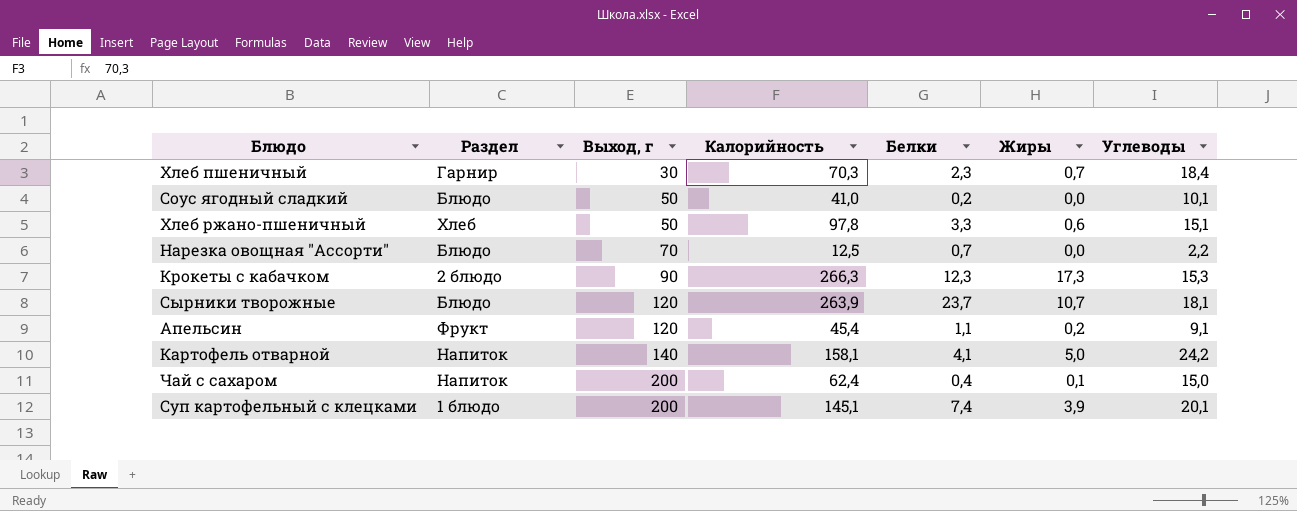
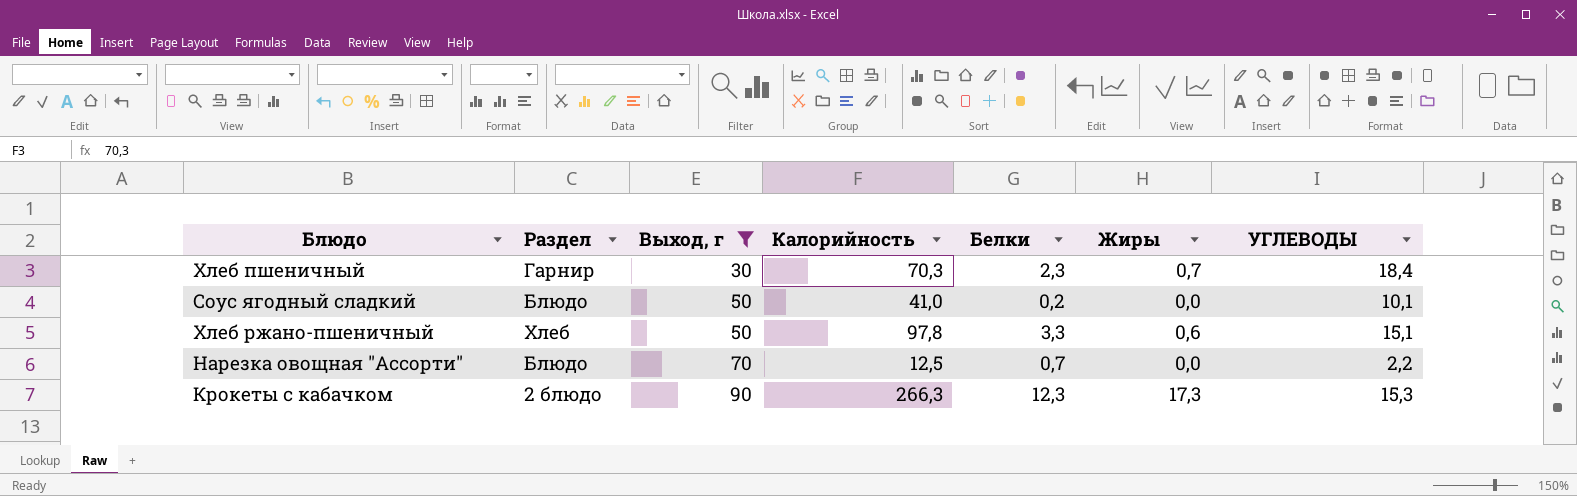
filter: none -> Выход, г <= 90
column name: Углеводы -> УГЛЕВОДЫ

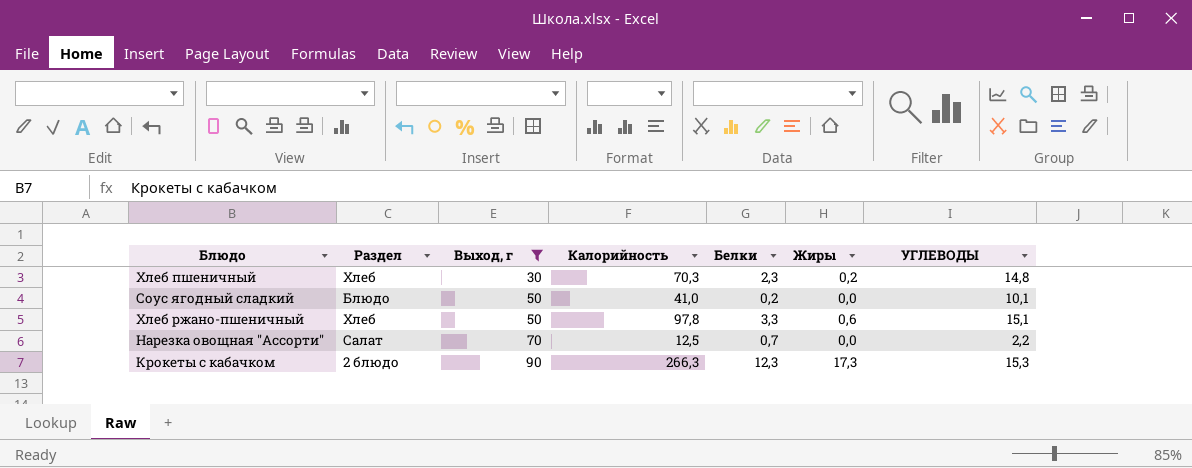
Хлеб пшеничный | Раздел: Гарнир -> Хлеб
Хлеб пшеничный | Жиры: 0,7 -> 0,2
Хлеб пшеничный | УГЛЕВОДЫ: 18,4 -> 14,8
Нарезка овощная "Ассорти" | Раздел: Блюдо -> Салат

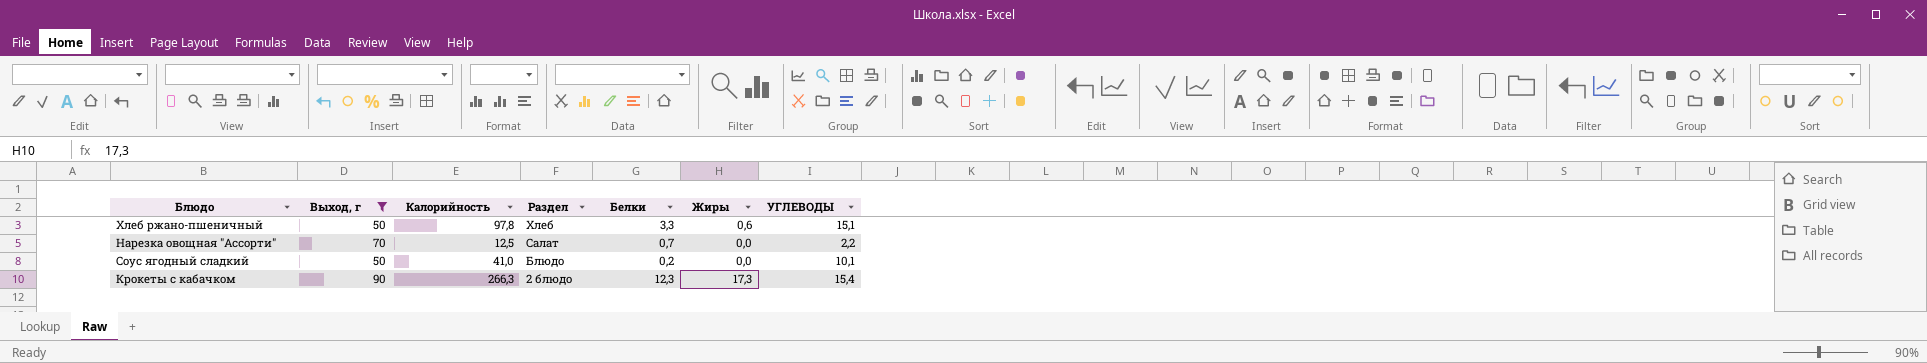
row order: Выход, г ascending -> Раздел descending
column Раздел | position: 2 -> 4
row Хлеб пшеничный: Хлеб | 30 | 70,3 | 2,3 | 0,2 | 14,8 -> none
Крокеты с кабачком | УГЛЕВОДЫ: 15,3 -> 15,4

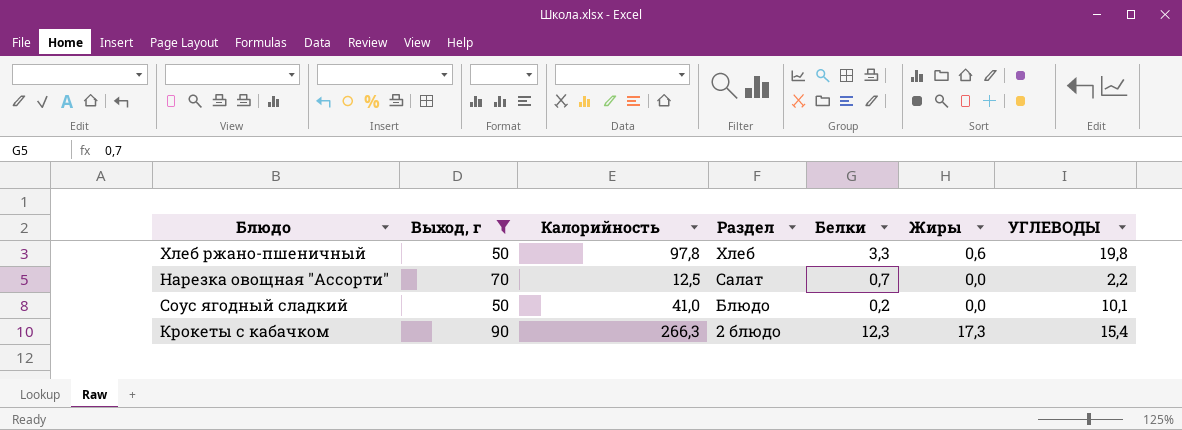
Хлеб ржано-пшеничный | УГЛЕВОДЫ: 15,1 -> 19,8

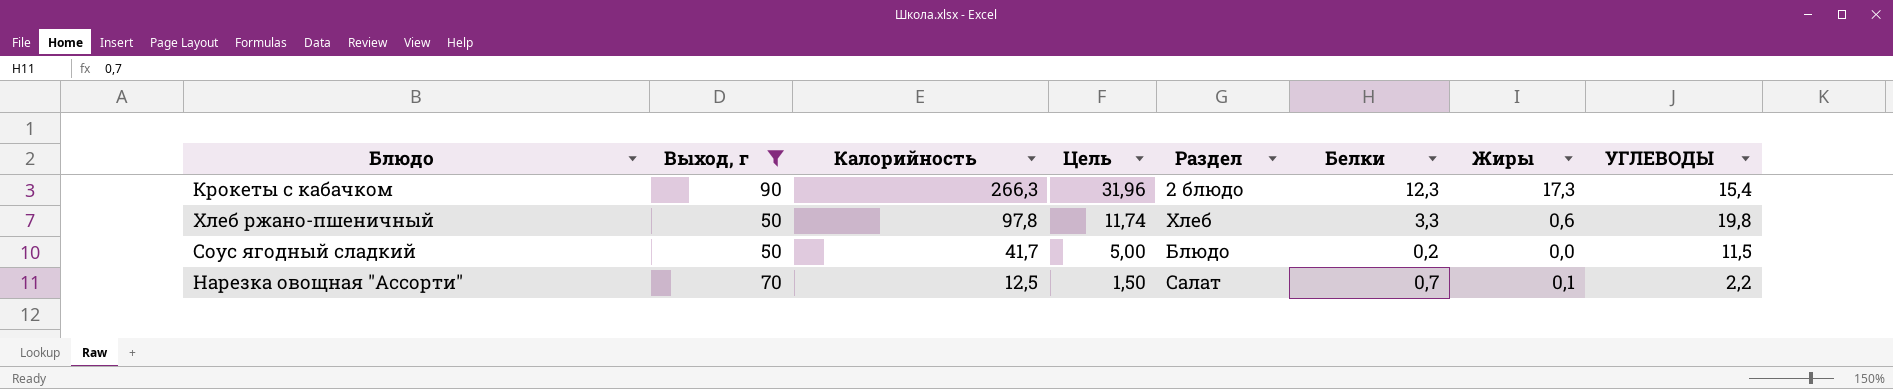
row order: Раздел descending -> Калорийность descending
column Цель | formula: none -> [Калорийность] * 0,12
Соус ягодный сладкий | Калорийность: 41,0 -> 41,7
Соус ягодный сладкий | УГЛЕВОДЫ: 10,1 -> 11,5
Нарезка овощная "Ассорти" | Жиры: 0,0 -> 0,1

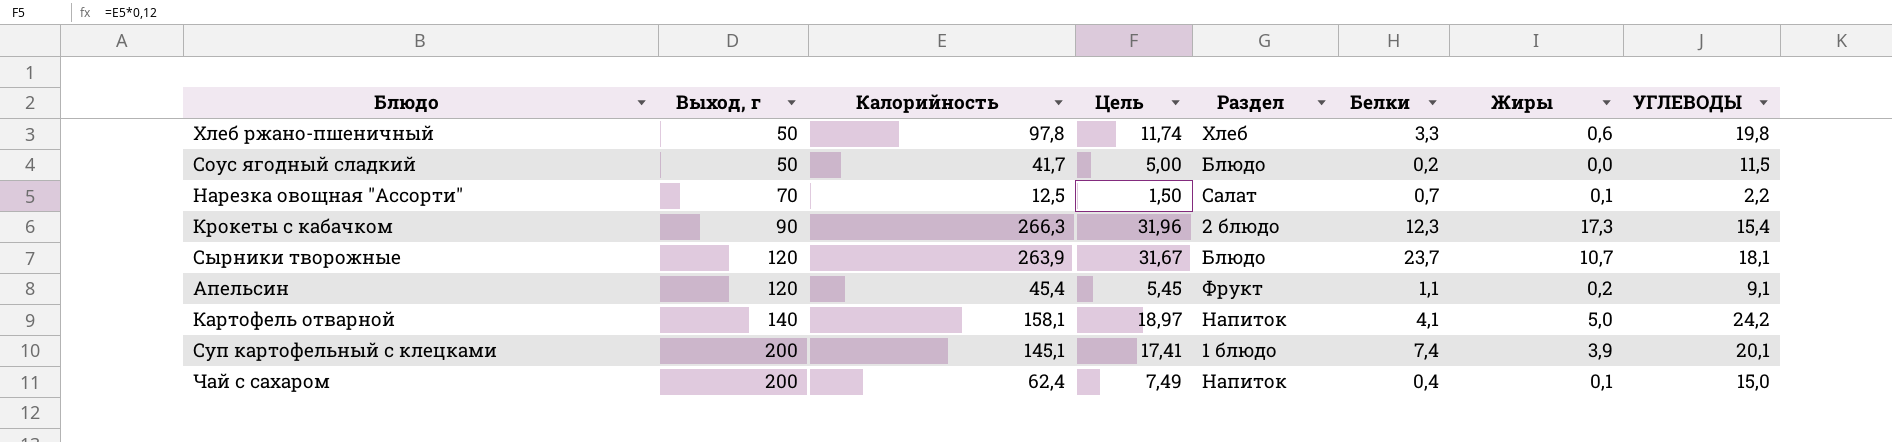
filter: Выход, г <= 90 -> none
row order: Калорийность descending -> Выход, г ascending

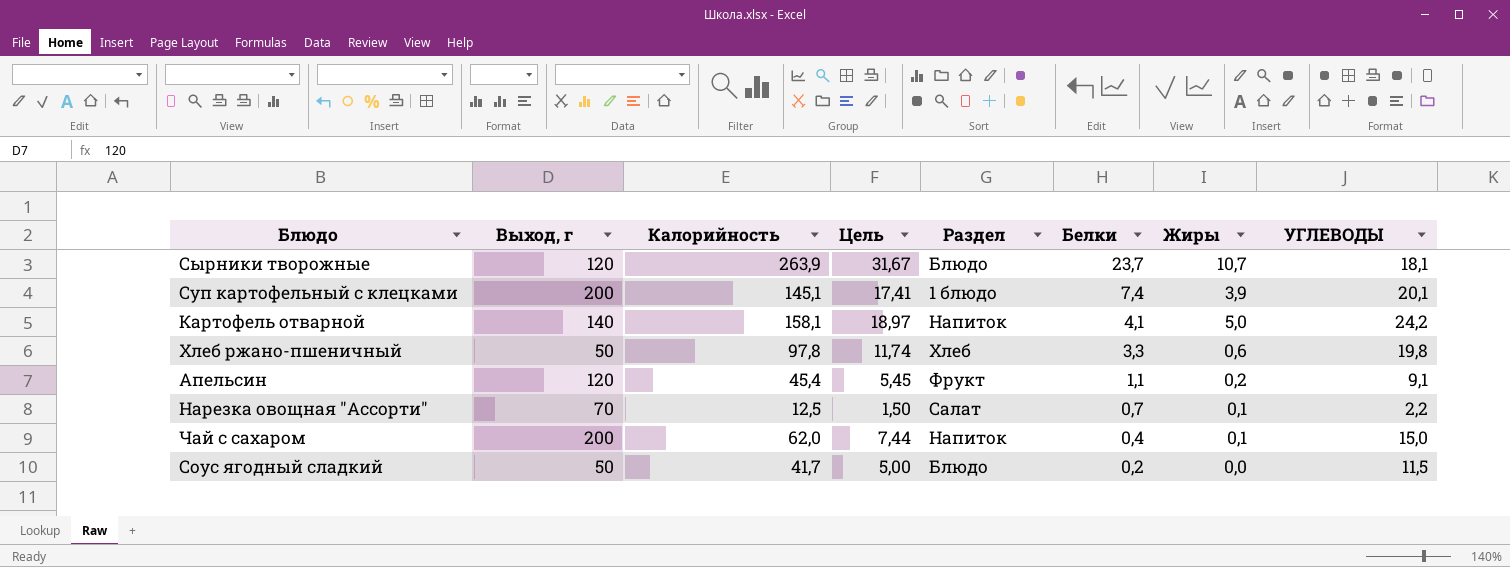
row order: Выход, г ascending -> Белки descending
row Крокеты с кабачком: 90 | 266,3 | 31,96 | 2 блюдо | 12,3 | 17,3 | 15,4 -> none
Чай с сахаром | Калорийность: 62,4 -> 62,0
Чай с сахаром | Цель: 7,49 -> 7,44

